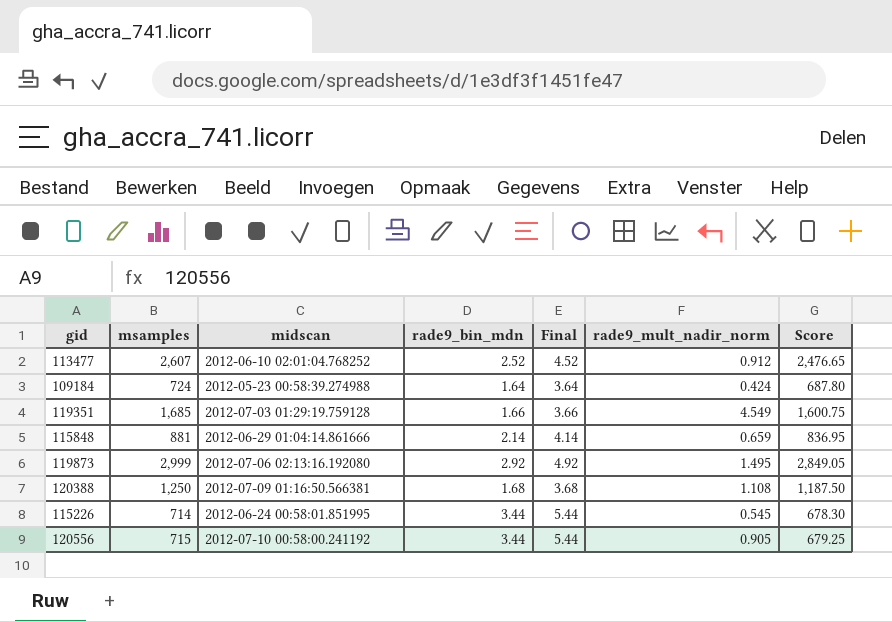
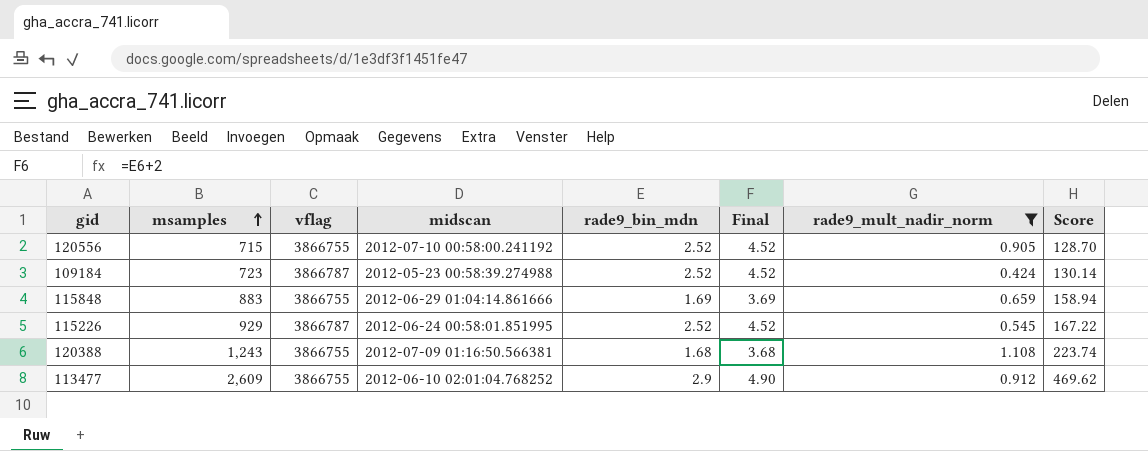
filter: none -> rade9_mult_nadir_norm <= 1.108
row order: none -> msamples ascending
column vflag | position: none -> 3
column Score | formula: [msamples] * 0.95 -> [msamples] * 0.18
120556 | rade9_bin_mdn: 3.44 -> 2.52
120556 | Final: 5.44 -> 4.52
109184 | msamples: 724 -> 723
109184 | rade9_bin_mdn: 1.64 -> 2.52
109184 | Final: 3.64 -> 4.52
115848 | msamples: 881 -> 883
115848 | rade9_bin_mdn: 2.14 -> 1.69
115848 | Final: 4.14 -> 3.69
115226 | msamples: 714 -> 929
115226 | rade9_bin_mdn: 3.44 -> 2.52
115226 | Final: 5.44 -> 4.52
120388 | msamples: 1,250 -> 1,243
113477 | msamples: 2,607 -> 2,609
113477 | rade9_bin_mdn: 2.52 -> 2.9
113477 | Final: 4.52 -> 4.90

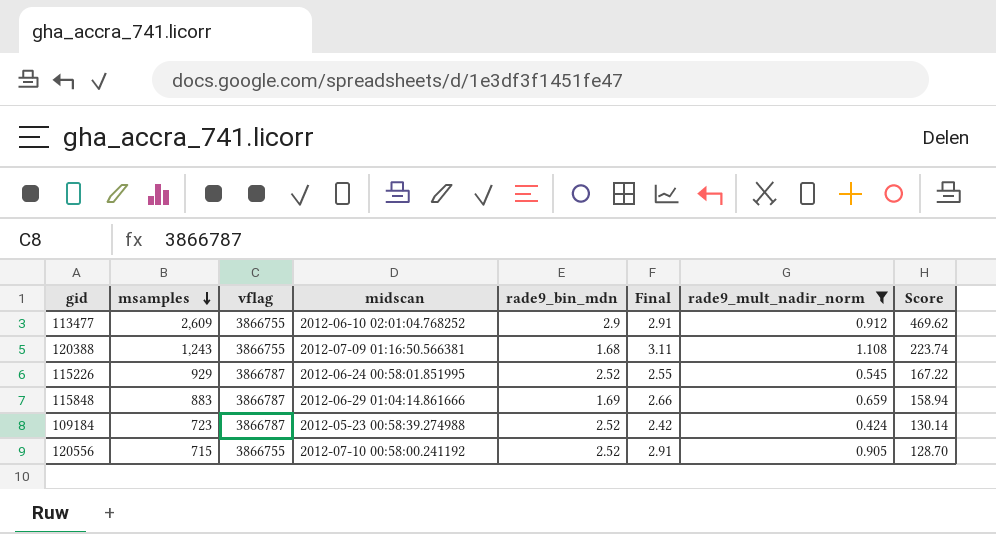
row order: msamples ascending -> msamples descending
column Final | formula: [rade9_bin_mdn] + 2 -> [rade9_mult_nadir_norm] + 2
115848 | vflag: 3866755 -> 3866787

